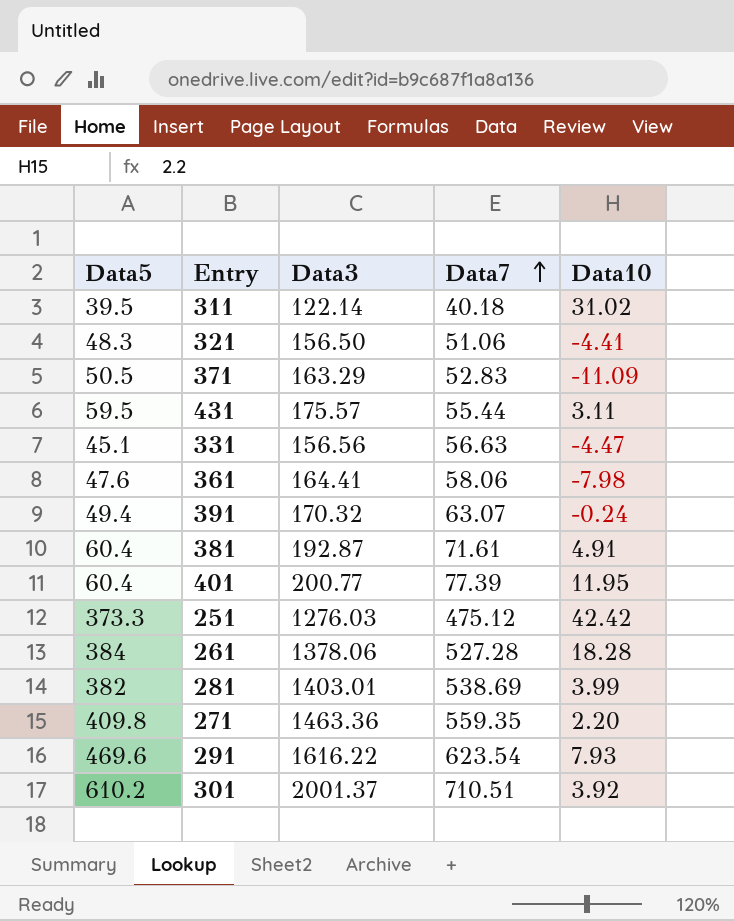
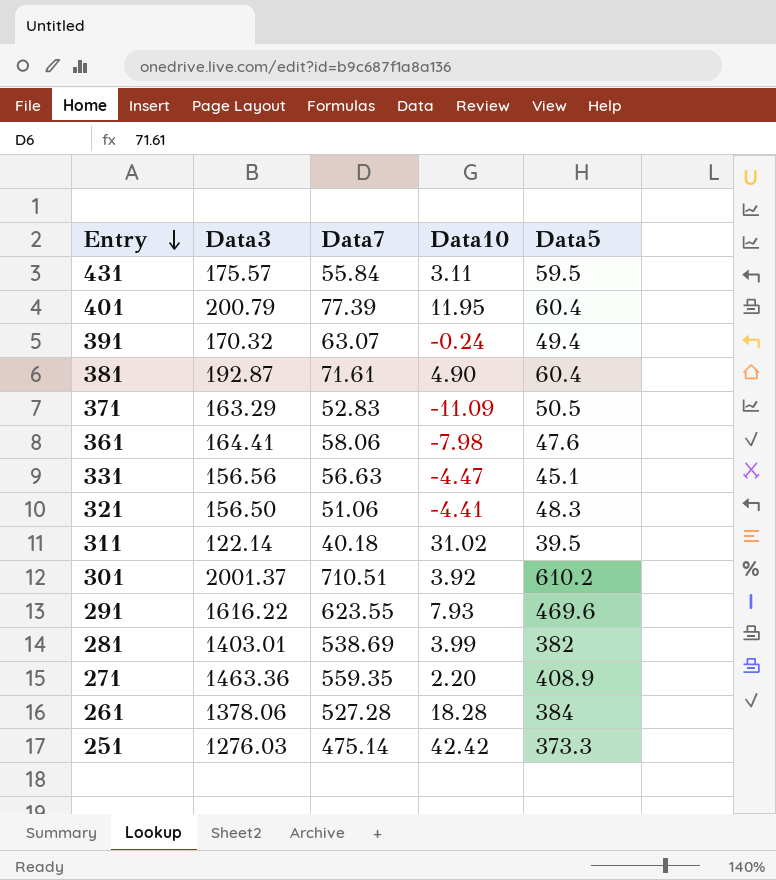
row order: Data7 ascending -> Entry descending
column Data5 | position: 1 -> 5
431 | Data7: 55.44 -> 55.84
401 | Data3: 200.77 -> 200.79
381 | Data10: 4.91 -> 4.90
291 | Data7: 623.54 -> 623.55
271 | Data5: 409.8 -> 408.9
251 | Data7: 475.12 -> 475.14

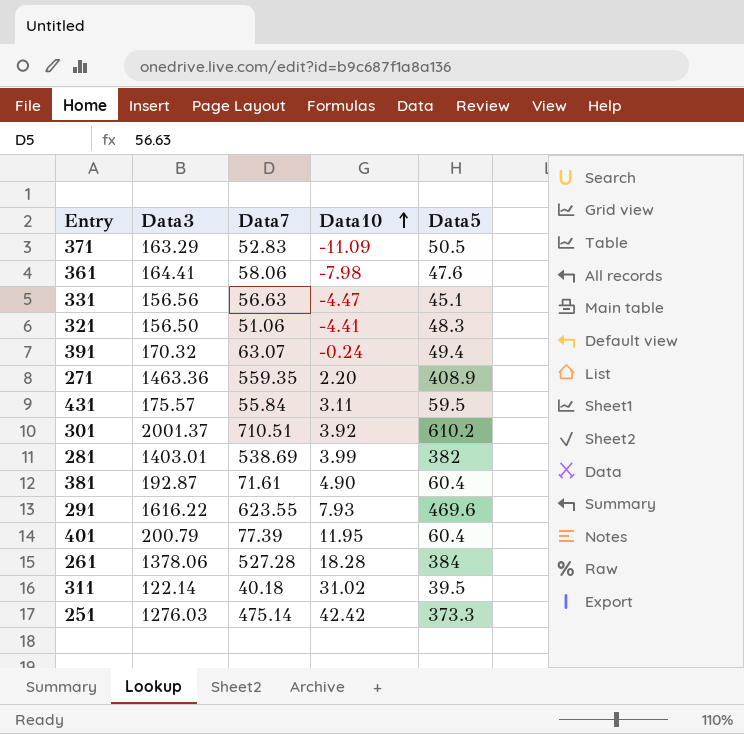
row order: Entry descending -> Data10 ascending

